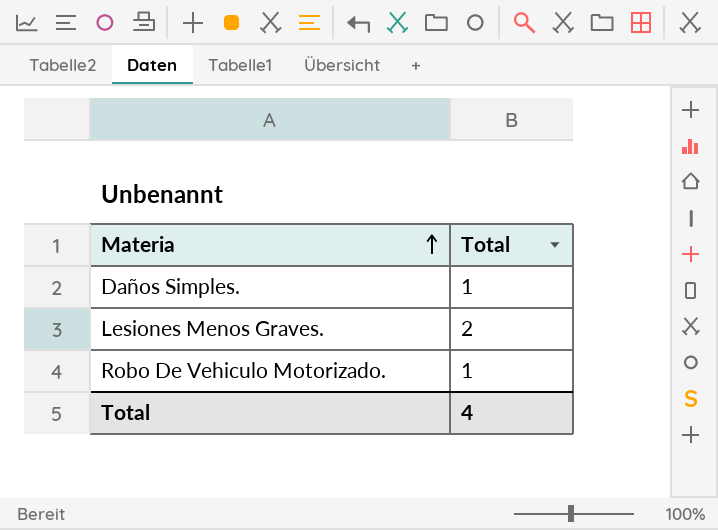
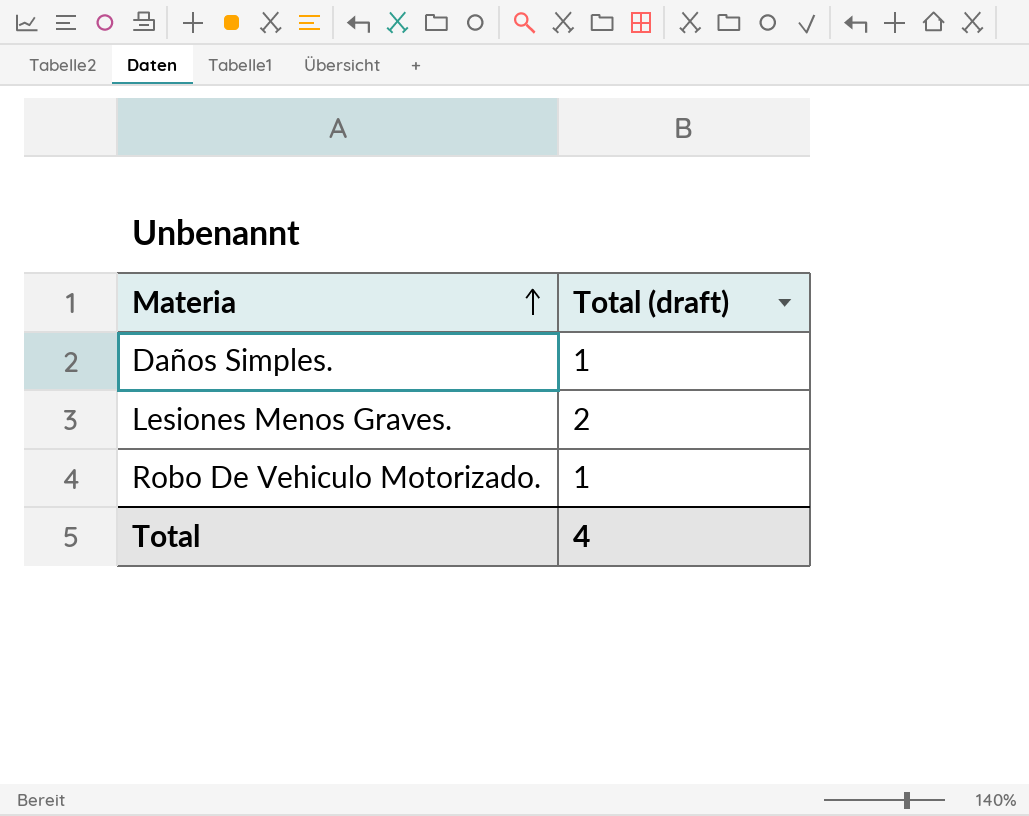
column name: Total -> Total (draft)

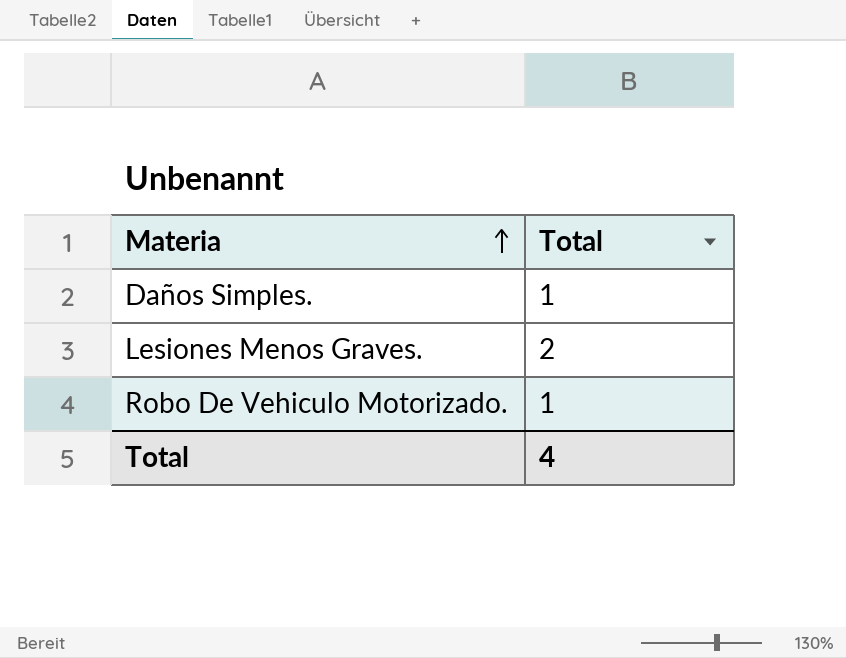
column name: Total (draft) -> Total

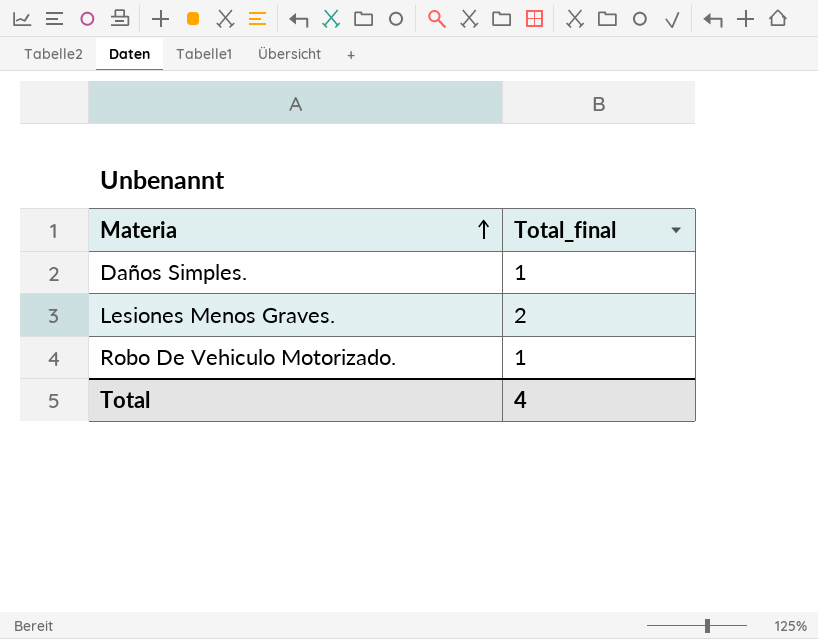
column name: Total -> Total_final

